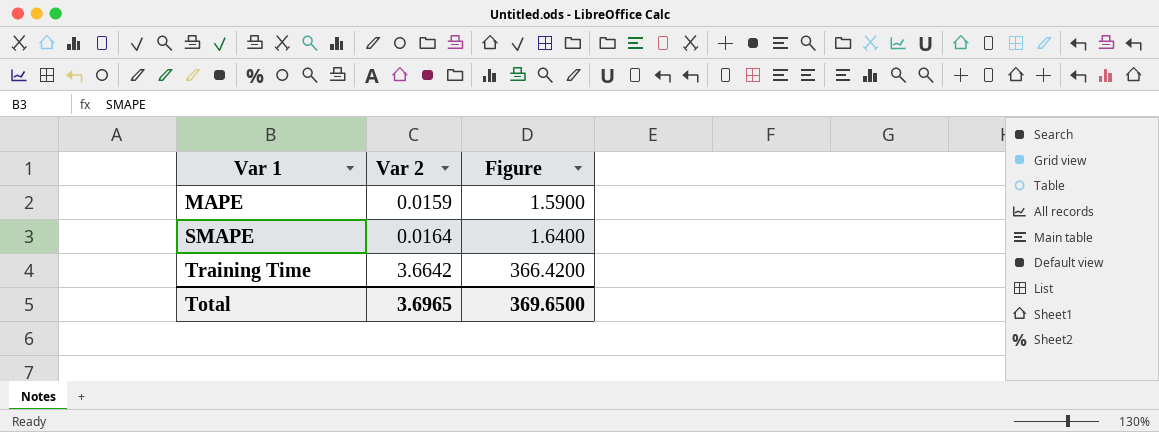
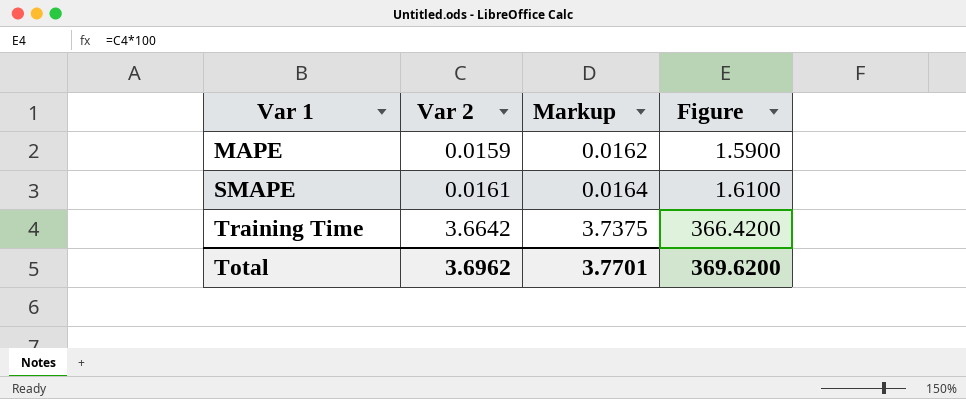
column Markup | formula: none -> [Var 2] * 1.02
SMAPE | Var 2: 0.0164 -> 0.0161
SMAPE | Figure: 1.6400 -> 1.6100
Total | Var 2: 3.6965 -> 3.6962
Total | Figure: 369.6500 -> 369.6200

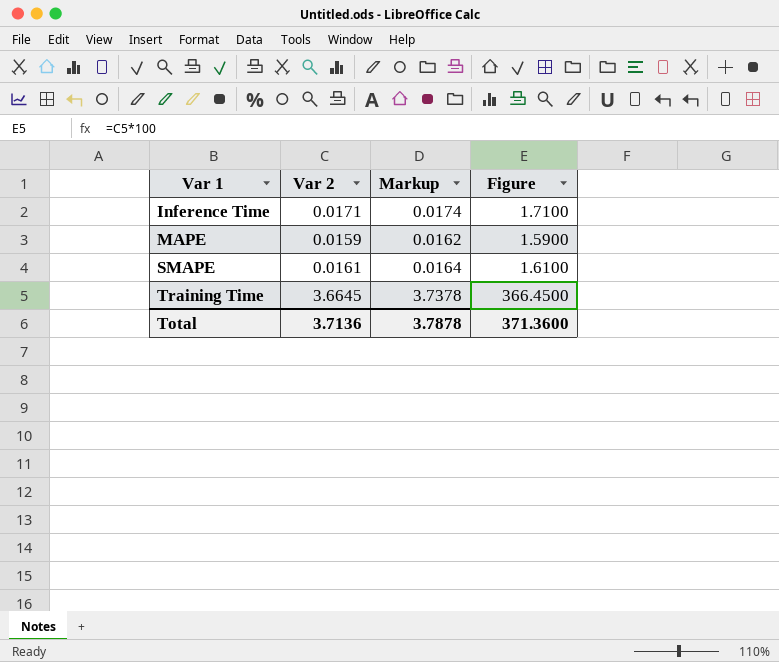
row Inference Time: none -> 0.0171 | 0.0174 | 1.7100
Training Time | Var 2: 3.6642 -> 3.6645
Training Time | Markup: 3.7375 -> 3.7378
Training Time | Figure: 366.4200 -> 366.4500
Total | Var 2: 3.6962 -> 3.7136
Total | Markup: 3.7701 -> 3.7878
Total | Figure: 369.6200 -> 371.3600

